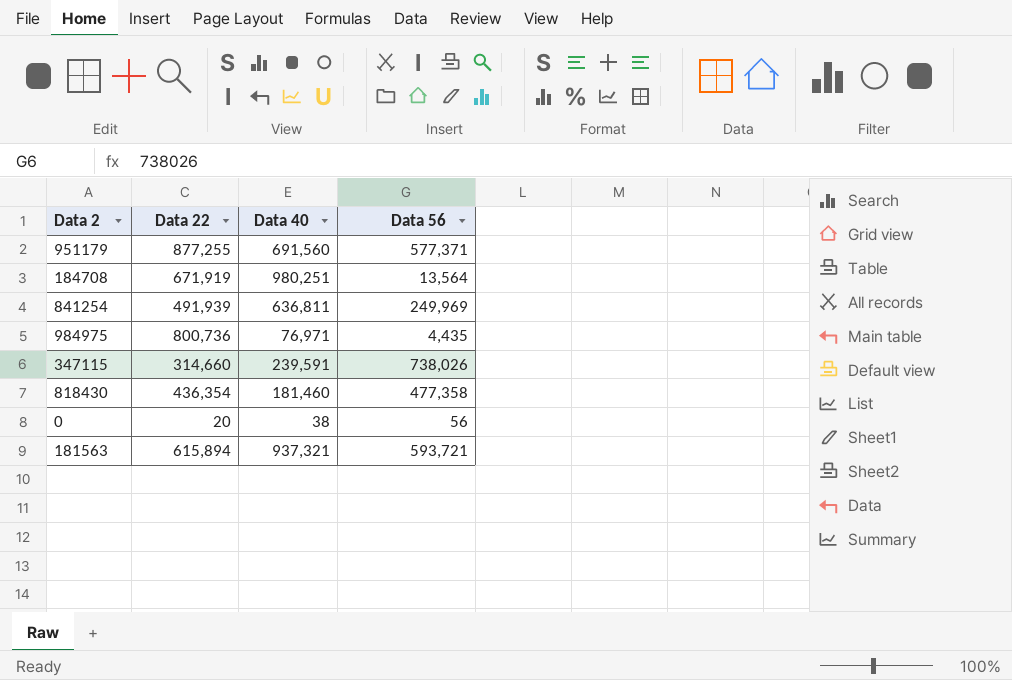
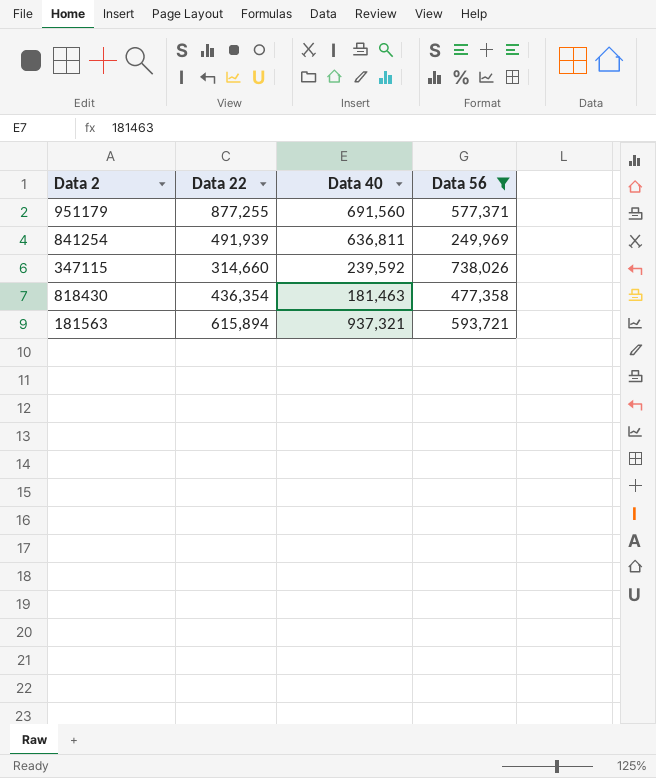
filter: none -> Data 56 >= 249,969
347115 | Data 40: 239,591 -> 239,592
818430 | Data 40: 181,460 -> 181,463

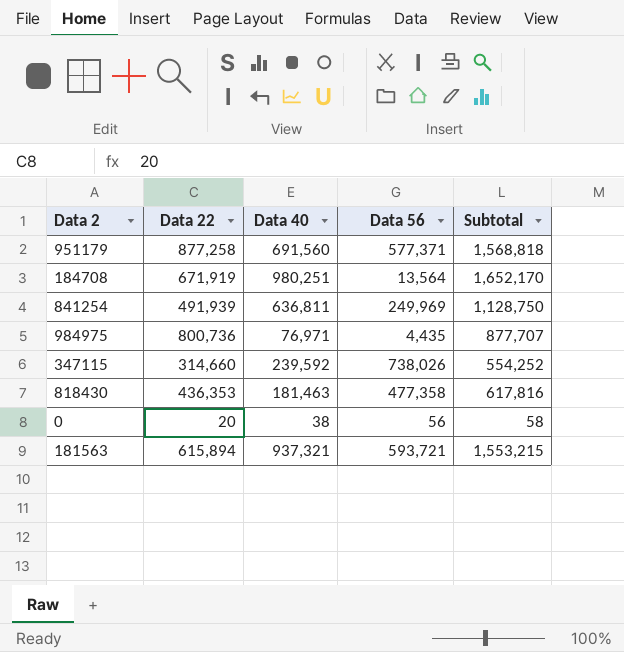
filter: Data 56 >= 249,969 -> none
column Subtotal | formula: none -> [Data 22] + [Data 40]
951179 | Data 22: 877,255 -> 877,258
818430 | Data 22: 436,354 -> 436,353

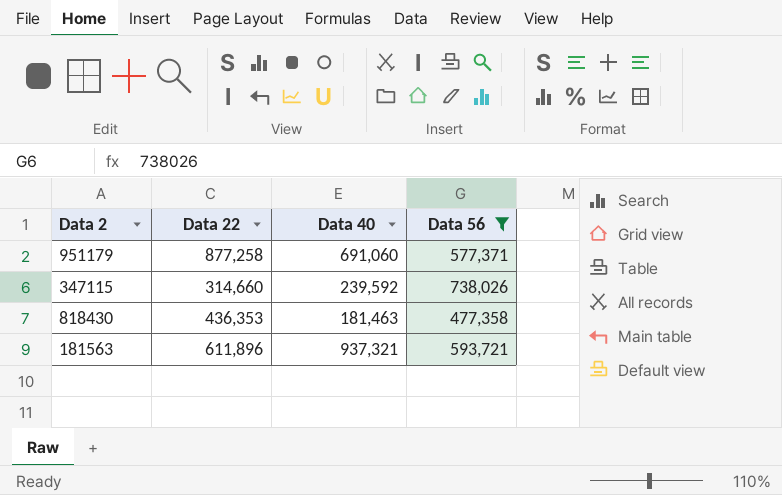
filter: none -> Data 56 >= 477,358
column Subtotal | formula: [Data 22] + [Data 40] -> none
951179 | Data 40: 691,560 -> 691,060
181563 | Data 22: 615,894 -> 611,896

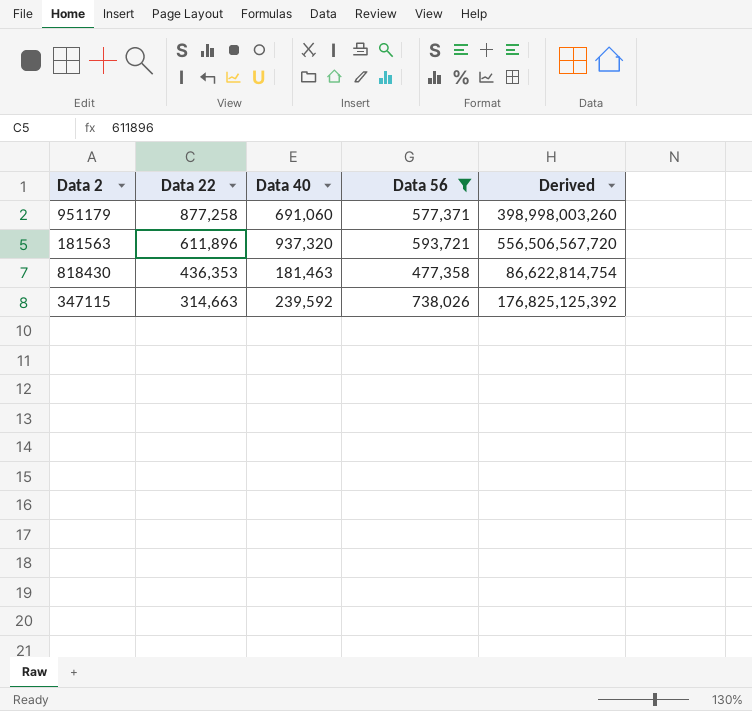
row order: none -> Data 22 descending
column Derived | formula: none -> [Data 40] * [Data 56]
181563 | Data 40: 937,321 -> 937,320
347115 | Data 22: 314,660 -> 314,663

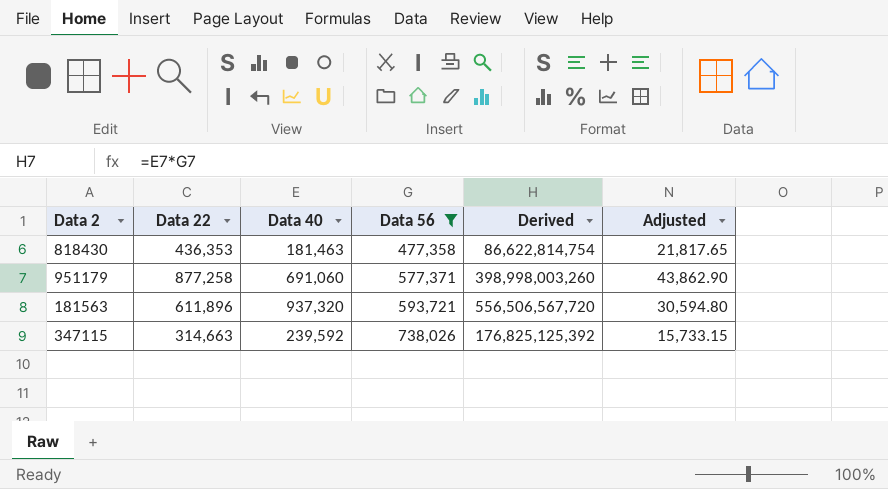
row order: Data 22 descending -> Data 56 ascending
column Adjusted | formula: none -> [Data 22] * 0.05

